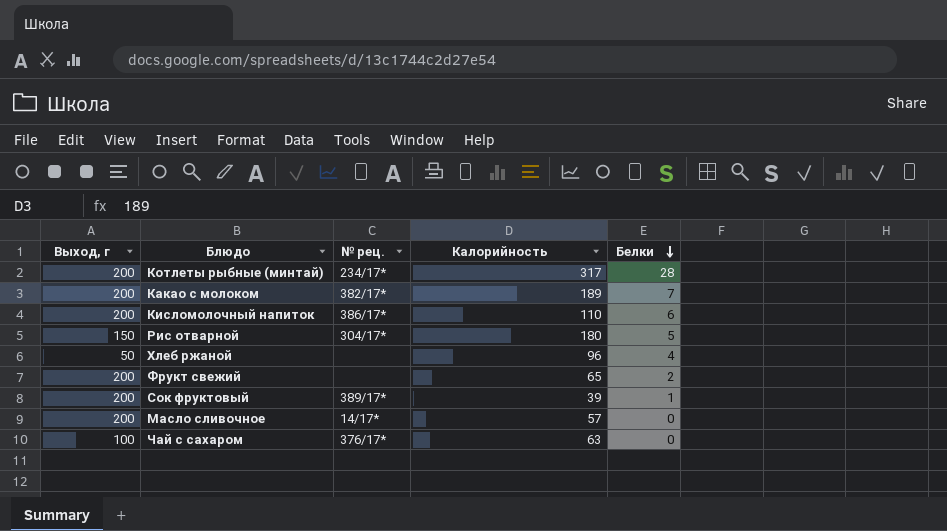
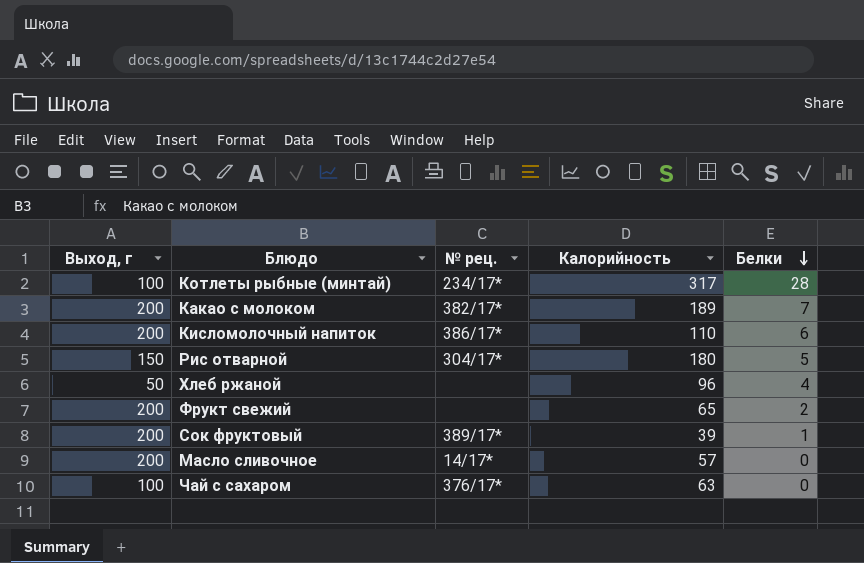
Котлеты рыбные (минтай) | Выход, г: 200 -> 100

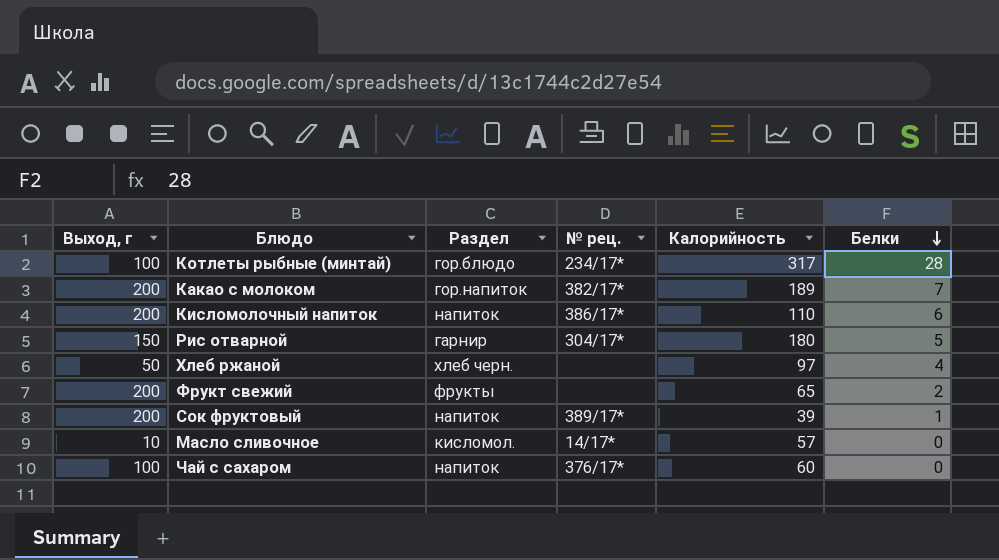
column Раздел | position: none -> 3
Хлеб ржаной | Калорийность: 96 -> 97
Масло сливочное | Выход, г: 200 -> 10
Чай с сахаром | Калорийность: 63 -> 60

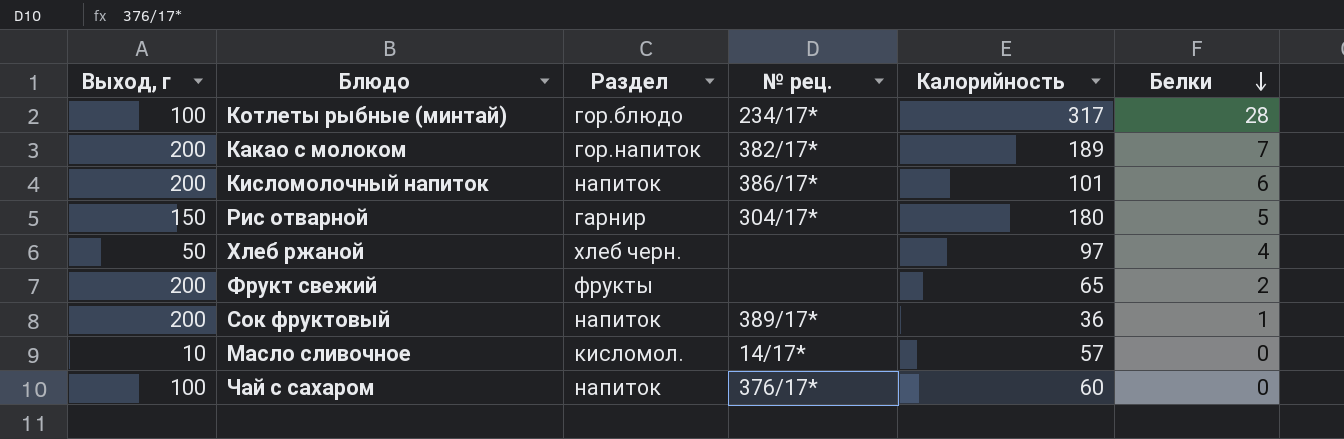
Кисломолочный напиток | Калорийность: 110 -> 101
Сок фруктовый | Калорийность: 39 -> 36

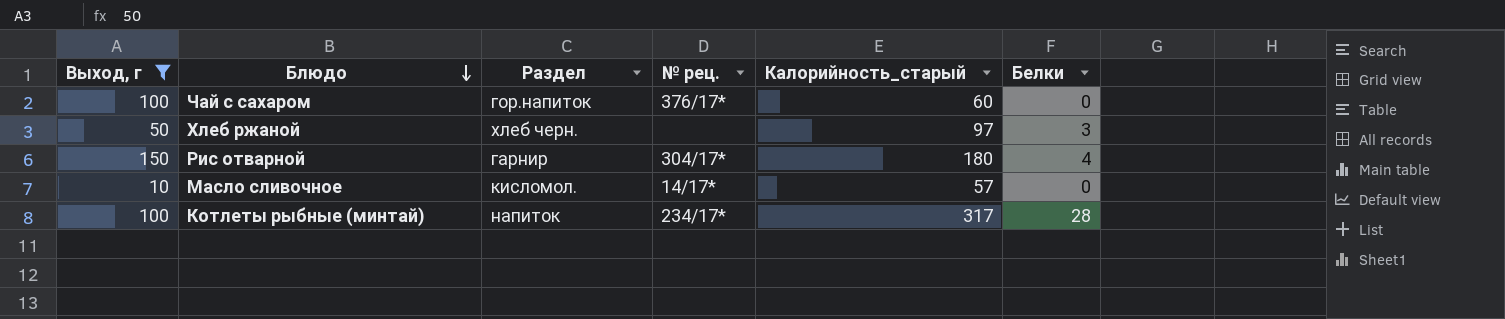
filter: none -> Выход, г != 200
row order: Белки descending -> Блюдо descending
column name: Калорийность -> Калорийность_старый
Чай с сахаром | Раздел: напиток -> гор.напиток
Хлеб ржаной | Белки: 4 -> 3
Рис отварной | Белки: 5 -> 4
Котлеты рыбные (минтай) | Раздел: гор.блюдо -> напиток

